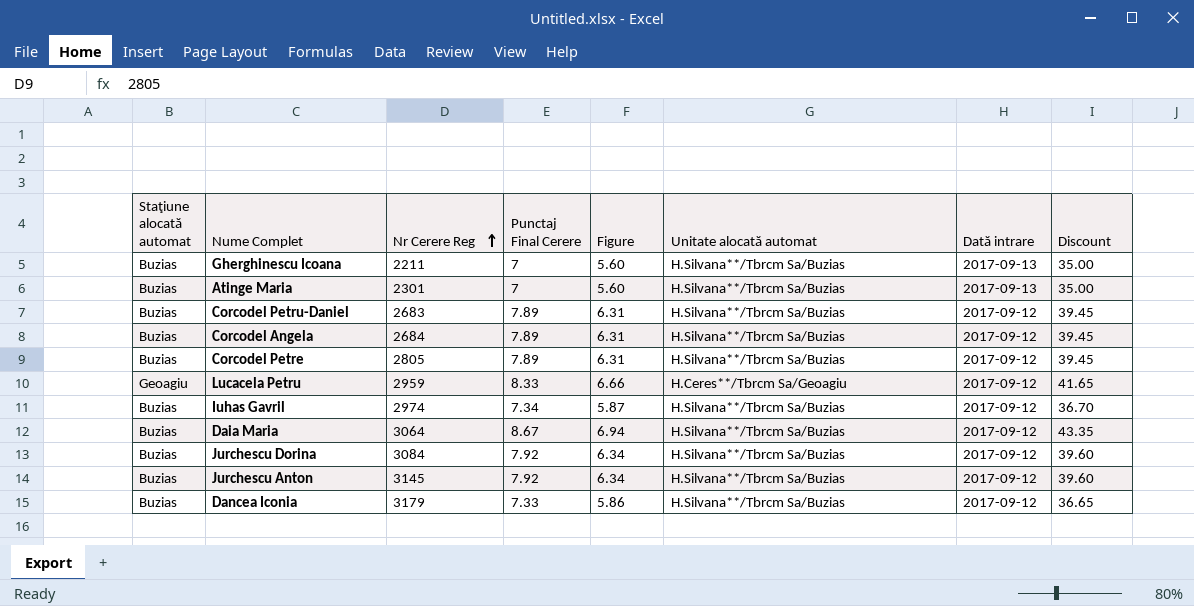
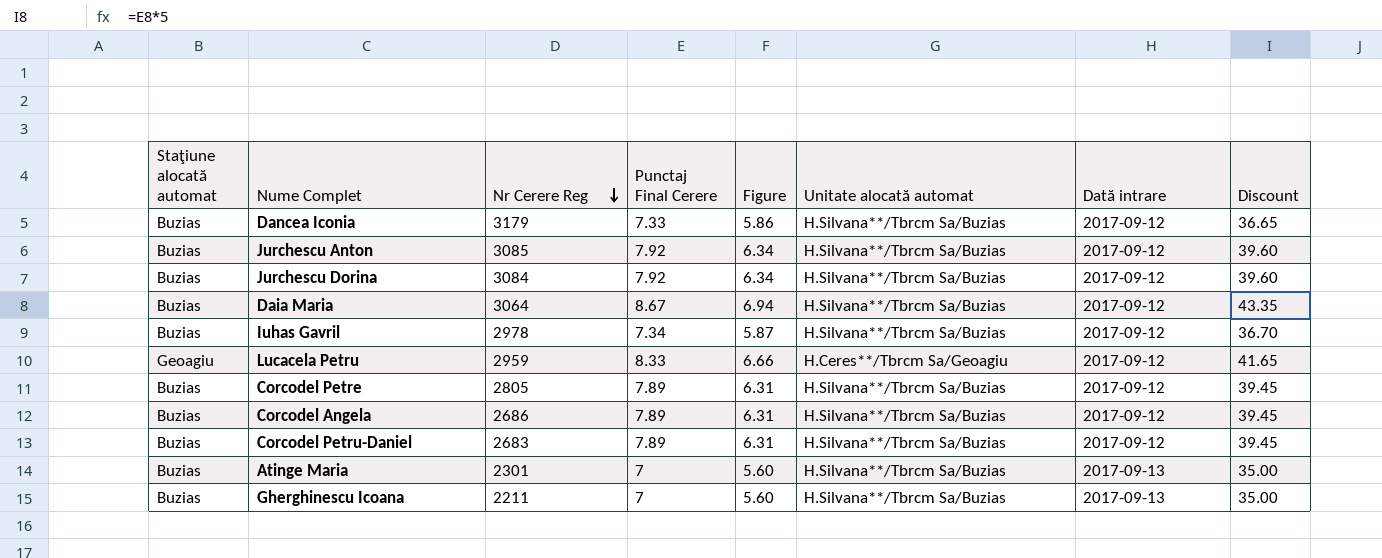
row order: Nr Cerere Reg ascending -> Nr Cerere Reg descending
Jurchescu Anton | Nr Cerere Reg: 3145 -> 3085
Iuhas Gavril | Nr Cerere Reg: 2974 -> 2978
Corcodel Angela | Nr Cerere Reg: 2684 -> 2686

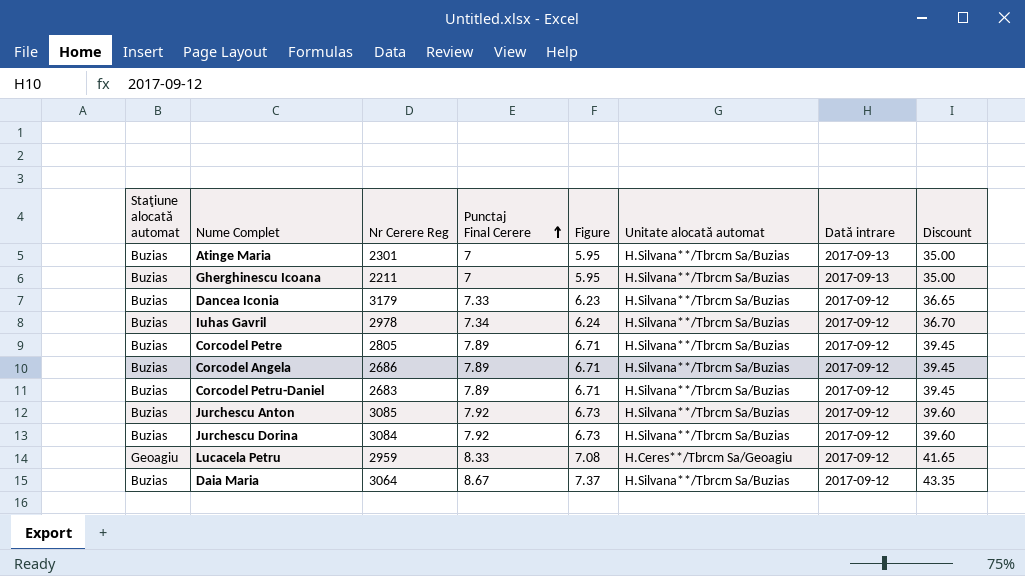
row order: Nr Cerere Reg descending -> Punctaj Final Cerere ascending
column Figure | formula: [Punctaj Final Cerere] * 0.8 -> [Punctaj Final Cerere] * 0.85

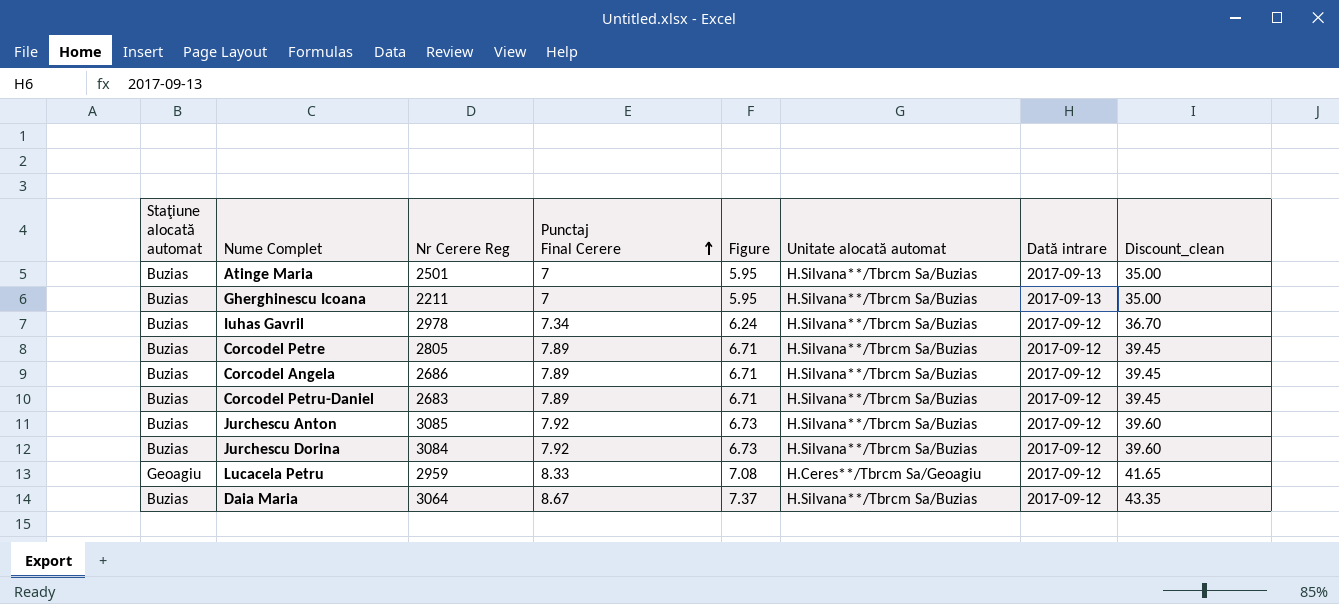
column name: Discount -> Discount_clean
row Dancea Iconia: Buzias | 3179 | 7.33 | 6.23 | H.Silvana**/Tbrcm Sa/Buzias | 2017-09-12 | 36.65 -> none
Atinge Maria | Nr Cerere Reg: 2301 -> 2501

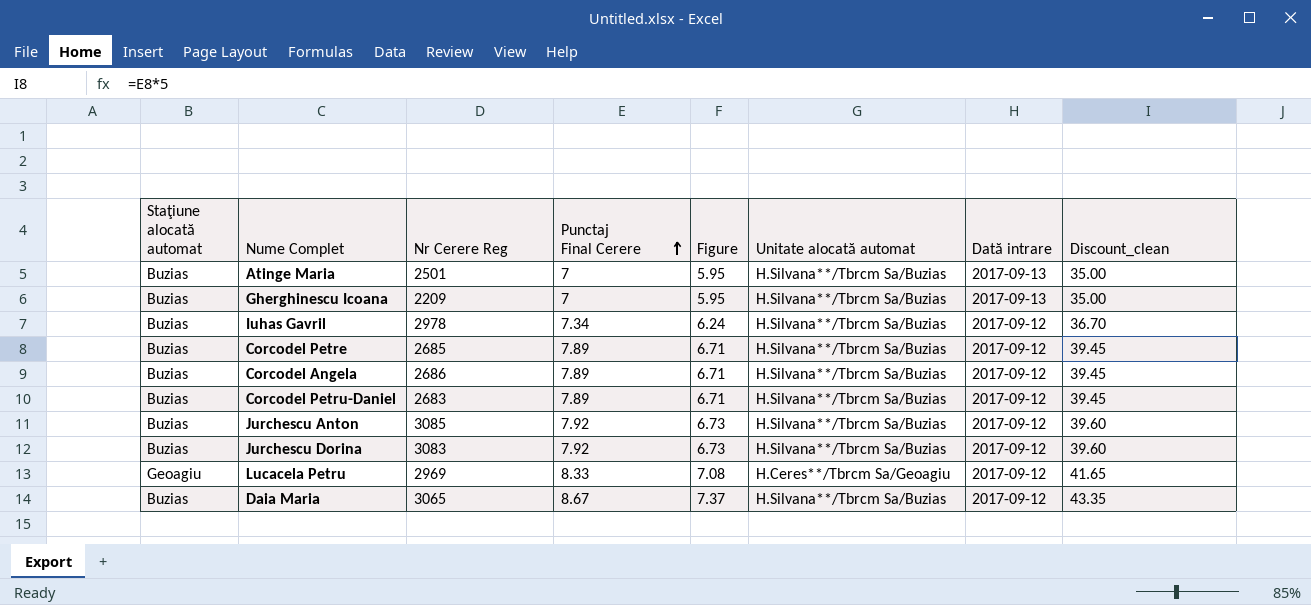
Gherghinescu Icoana | Nr Cerere Reg: 2211 -> 2209
Corcodel Petre | Nr Cerere Reg: 2805 -> 2685
Jurchescu Dorina | Nr Cerere Reg: 3084 -> 3083
Lucacela Petru | Nr Cerere Reg: 2959 -> 2969
Daia Maria | Nr Cerere Reg: 3064 -> 3065

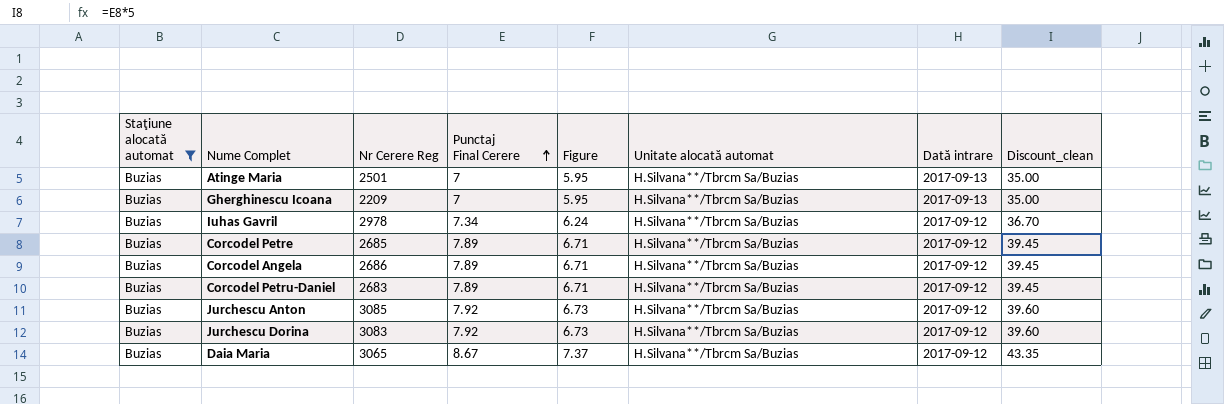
filter: none -> Staţiune alocată automat = Buzias

